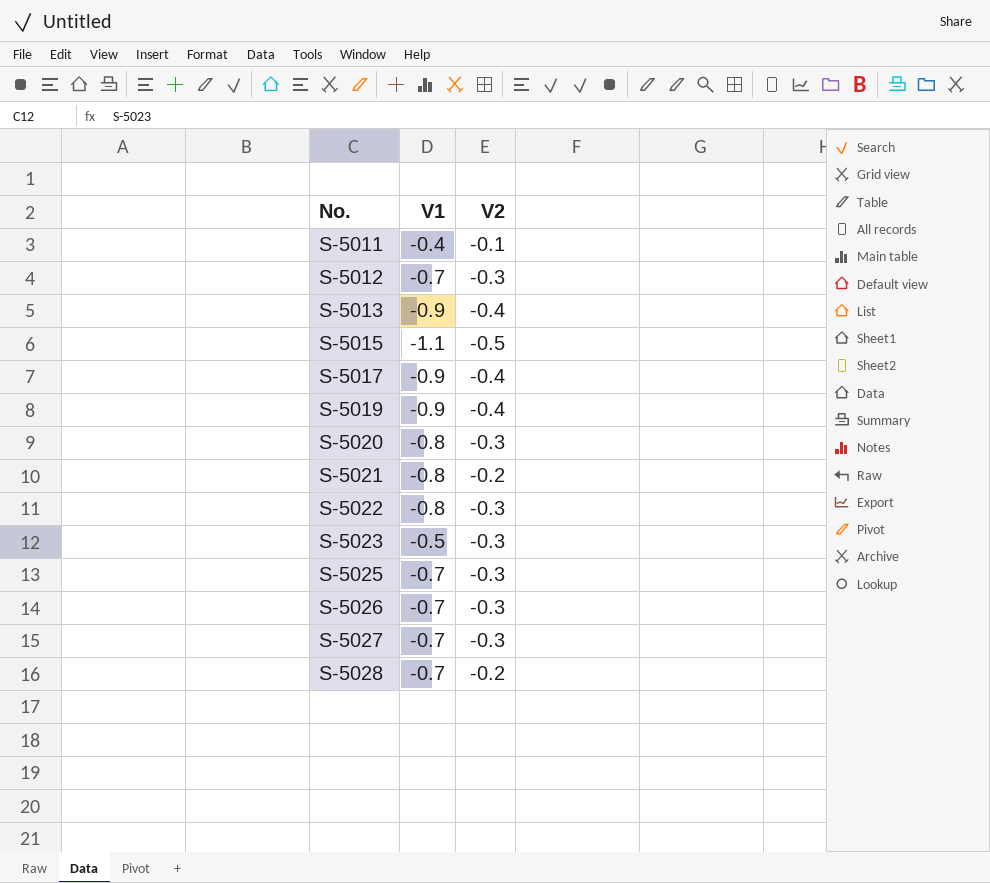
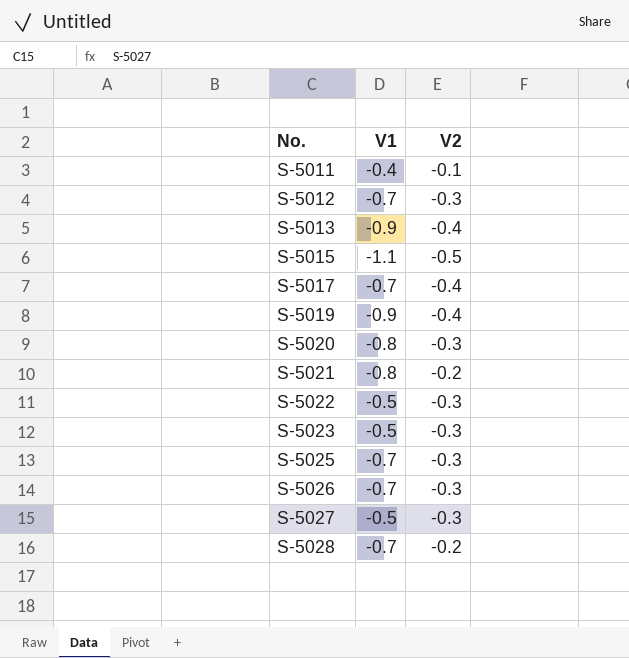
S-5017 | V1: -0.9 -> -0.7
S-5022 | V1: -0.8 -> -0.5
S-5027 | V1: -0.7 -> -0.5

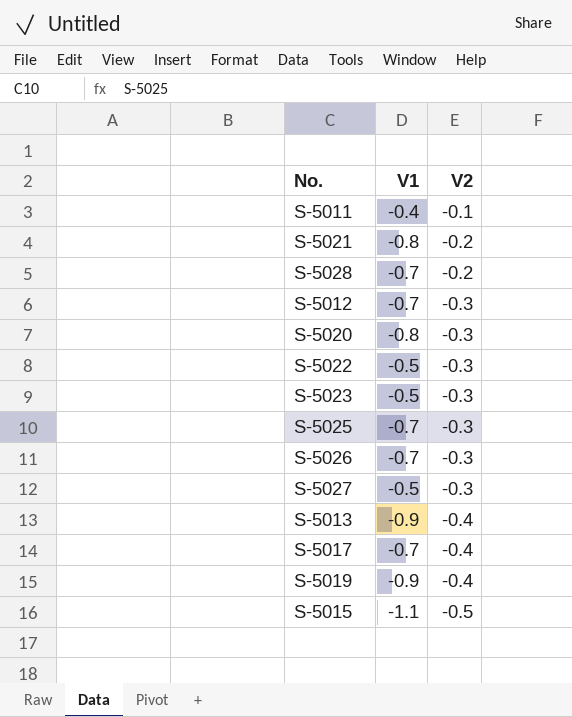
row order: No. ascending -> V2 descending

